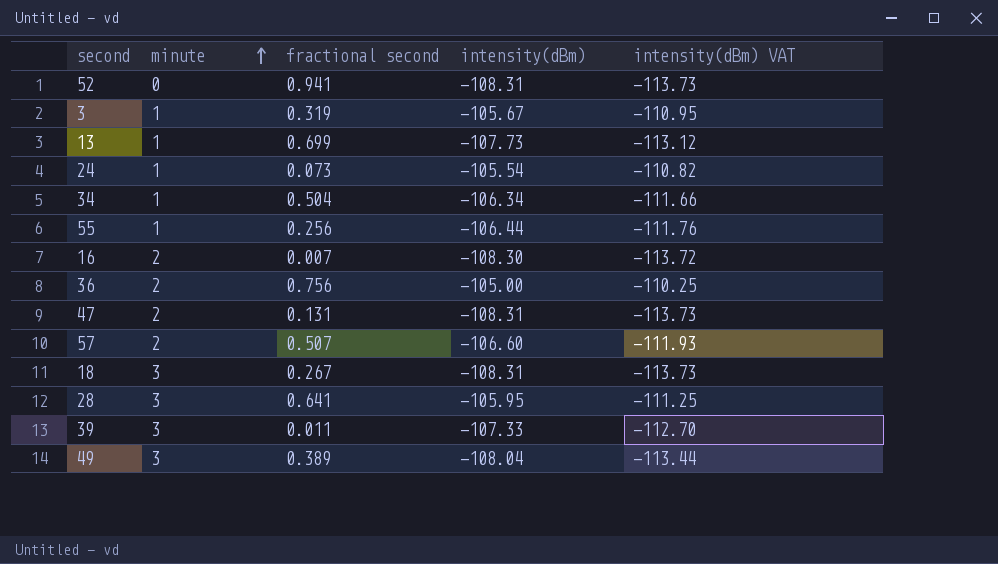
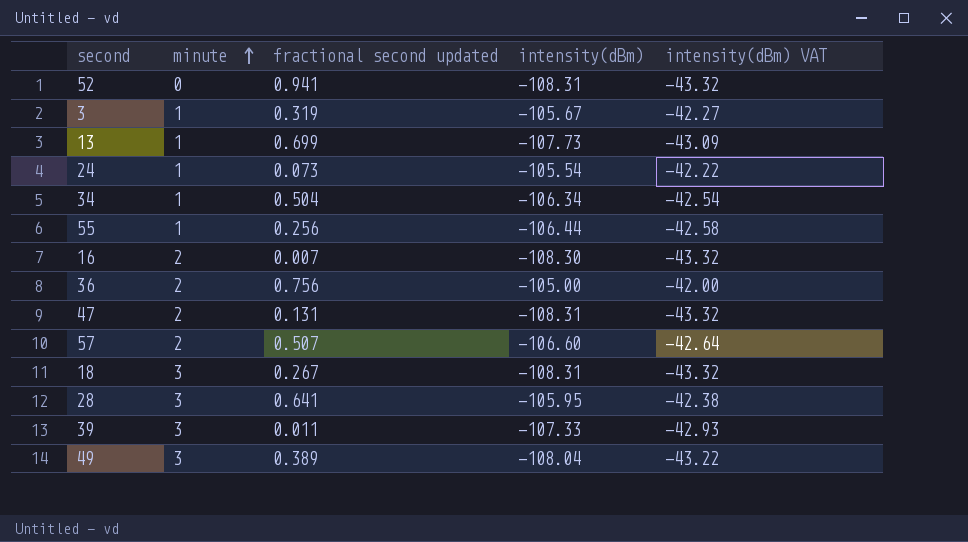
column name: fractional second -> fractional second updated
column intensity(dBm) VAT | formula: [intensity(dBm)] * 1.05 -> [intensity(dBm)] * 0.4

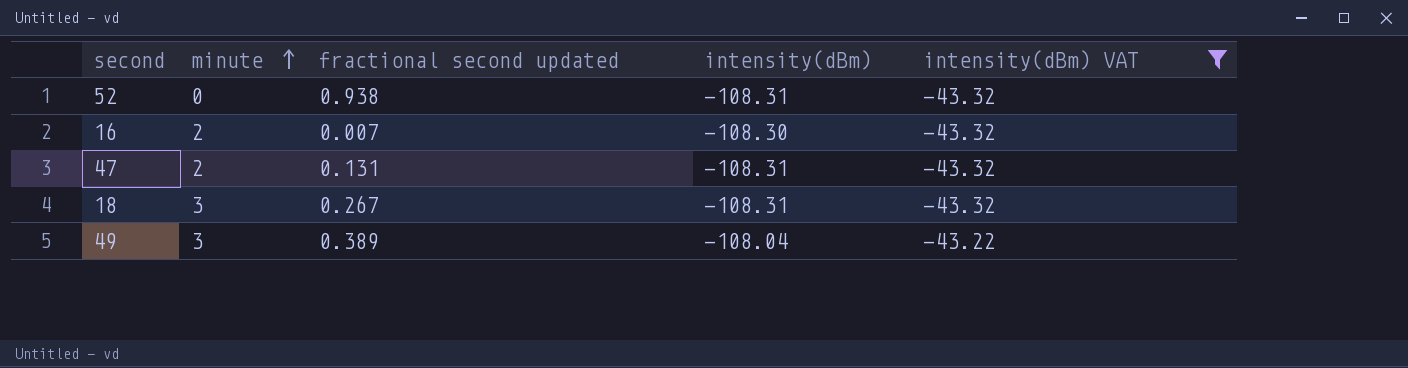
filter: none -> intensity(dBm) VAT <= -43.22
52 | fractional second updated: 0.941 -> 0.938

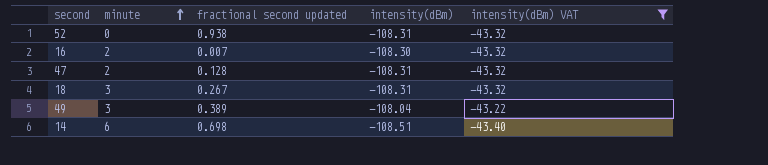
47 | fractional second updated: 0.131 -> 0.128
row 14: none -> 6 | 0.698 | -108.51 | -43.40

